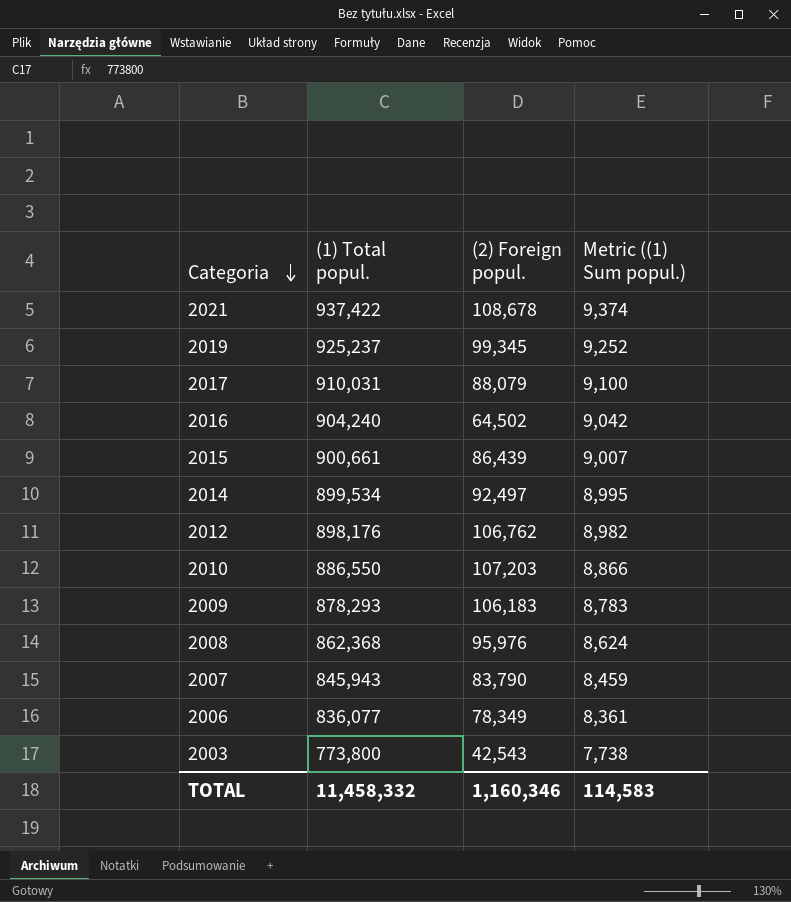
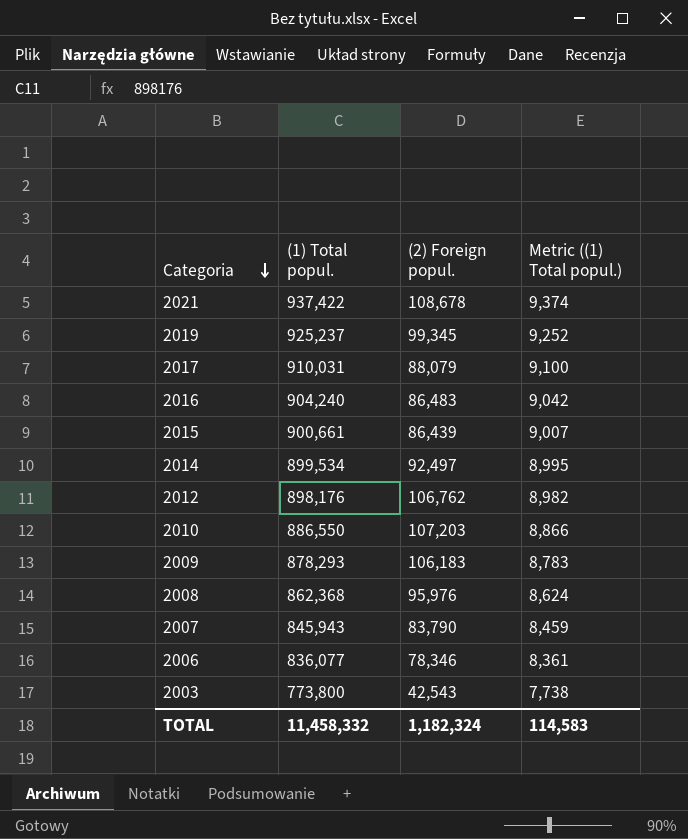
column name: Metric ((1) Sum popul.) -> Metric ((1) Total popul.)
2016 | (2) Foreign popul.: 64,502 -> 86,483
2006 | (2) Foreign popul.: 78,349 -> 78,346
TOTAL | (2) Foreign popul.: 1,160,346 -> 1,182,324

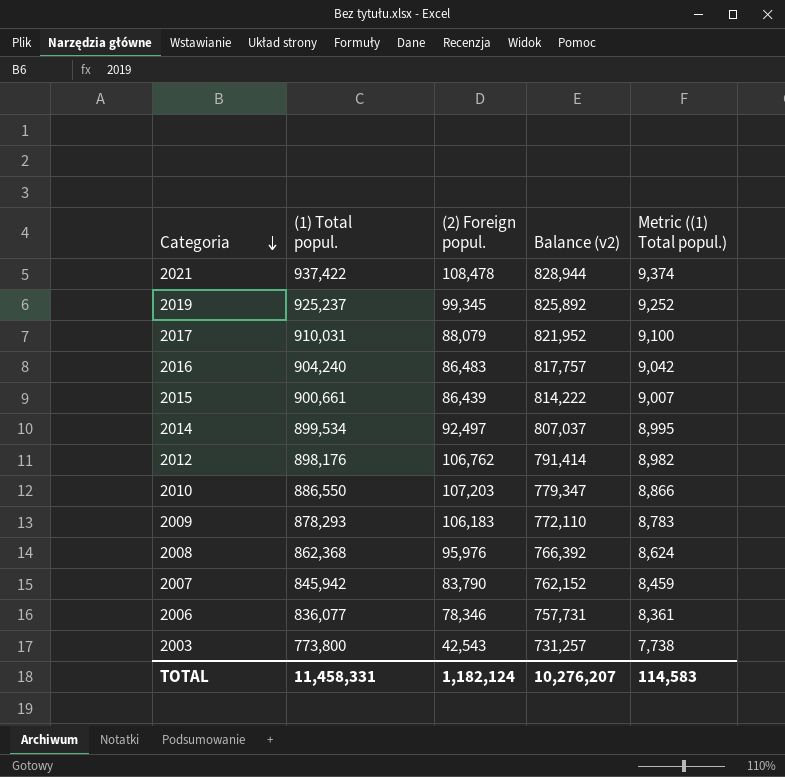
column Balance (v2) | formula: none -> [(1) Total popul.] - [(2) Foreign popul.]
2021 | (2) Foreign popul.: 108,678 -> 108,478
2007 | (1) Total popul.: 845,943 -> 845,942
TOTAL | (1) Total popul.: 11,458,332 -> 11,458,331
TOTAL | (2) Foreign popul.: 1,182,324 -> 1,182,124

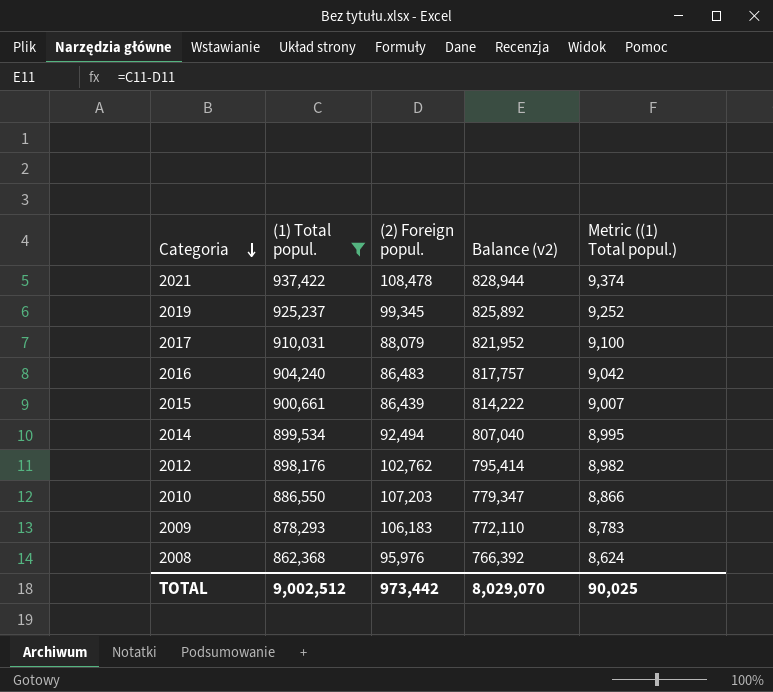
filter: none -> (1) Total popul. >= 862,368
2014 | (2) Foreign popul.: 92,497 -> 92,494
2014 | Balance (v2): 807,037 -> 807,040
2012 | (2) Foreign popul.: 106,762 -> 102,762
2012 | Balance (v2): 791,414 -> 795,414
TOTAL | (1) Total popul.: 11,458,331 -> 9,002,512
TOTAL | (2) Foreign popul.: 1,182,124 -> 973,442
TOTAL | Balance (v2): 10,276,207 -> 8,029,070
TOTAL | Metric ((1) Total popul.): 114,583 -> 90,025

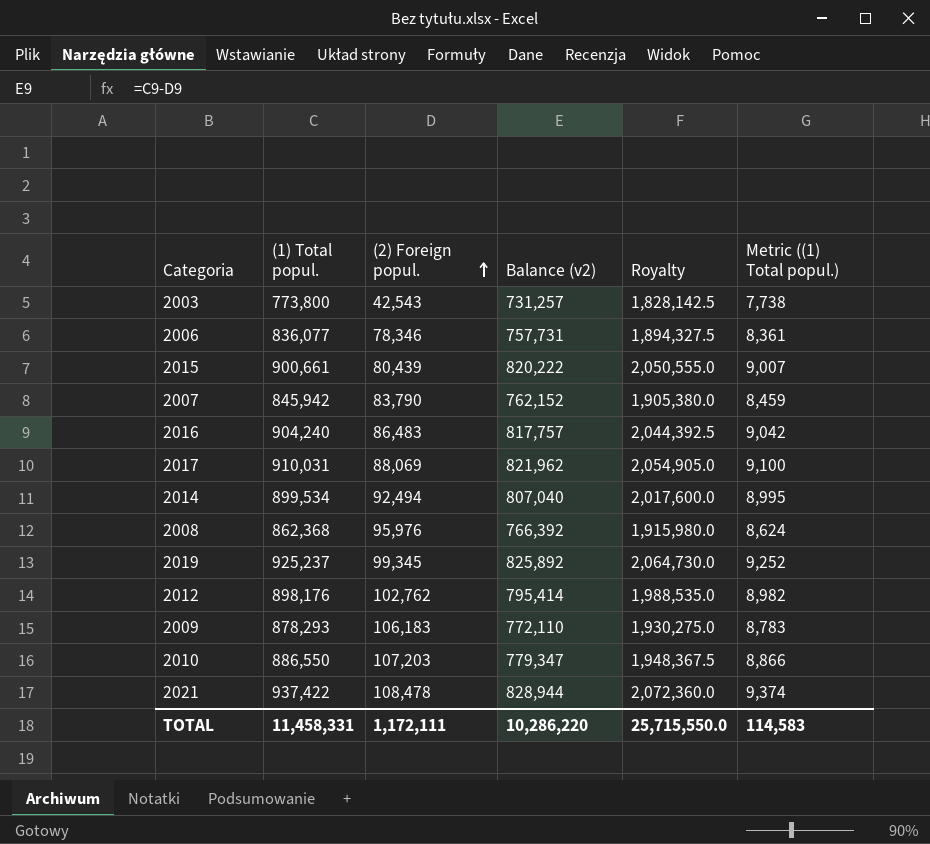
filter: (1) Total popul. >= 862,368 -> none
row order: Categoria descending -> (2) Foreign popul. ascending
column Royalty | formula: none -> [Balance (v2)] * 2.5
2015 | (2) Foreign popul.: 86,439 -> 80,439
2015 | Balance (v2): 814,222 -> 820,222
2017 | (2) Foreign popul.: 88,079 -> 88,069
2017 | Balance (v2): 821,952 -> 821,962
TOTAL | (1) Total popul.: 9,002,512 -> 11,458,331
TOTAL | (2) Foreign popul.: 973,442 -> 1,172,111
TOTAL | Balance (v2): 8,029,070 -> 10,286,220
TOTAL | Metric ((1) Total popul.): 90,025 -> 114,583

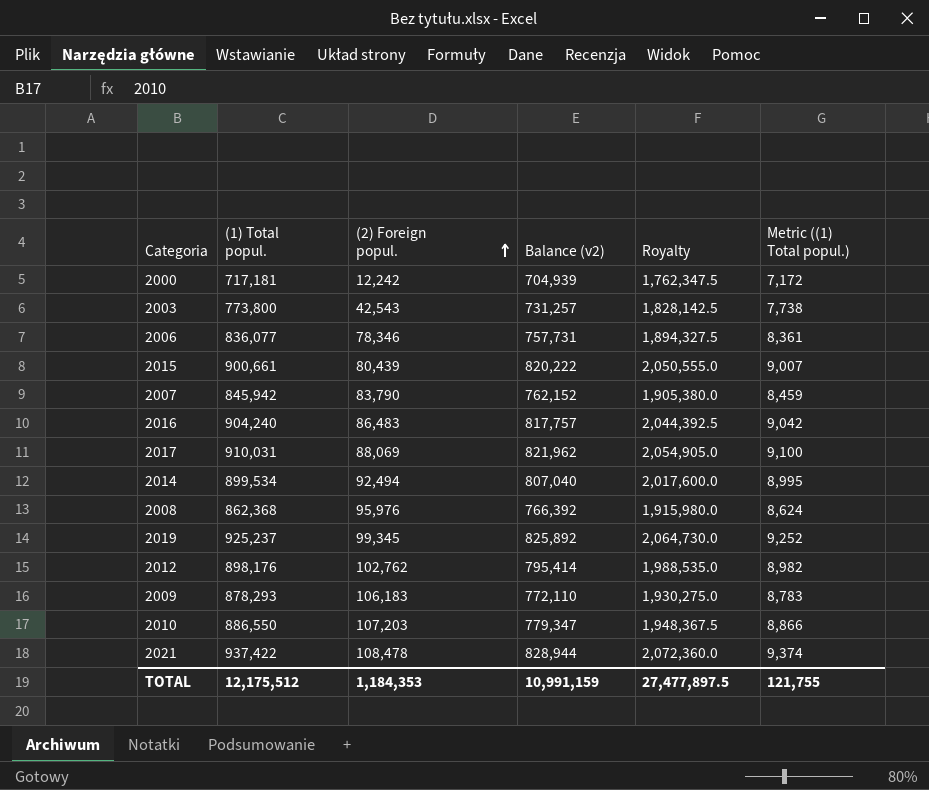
row 2000: none -> 717,181 | 12,242 | 704,939 | 1,762,347.5 | 7,172
TOTAL | (1) Total popul.: 11,458,331 -> 12,175,512
TOTAL | (2) Foreign popul.: 1,172,111 -> 1,184,353
TOTAL | Balance (v2): 10,286,220 -> 10,991,159
TOTAL | Royalty: 25,715,550.0 -> 27,477,897.5
TOTAL | Metric ((1) Total popul.): 114,583 -> 121,755

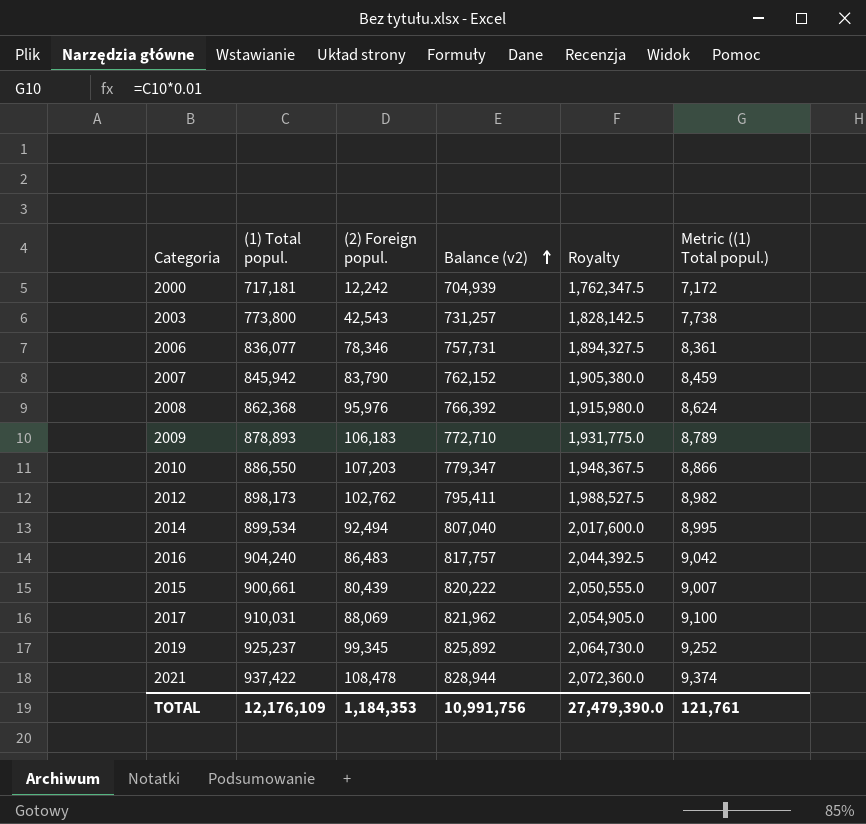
row order: (2) Foreign popul. ascending -> Balance (v2) ascending
2009 | (1) Total popul.: 878,293 -> 878,893
2009 | Balance (v2): 772,110 -> 772,710
2009 | Royalty: 1,930,275.0 -> 1,931,775.0
2009 | Metric ((1) Total popul.): 8,783 -> 8,789
2012 | (1) Total popul.: 898,176 -> 898,173
2012 | Balance (v2): 795,414 -> 795,411
2012 | Royalty: 1,988,535.0 -> 1,988,527.5
TOTAL | (1) Total popul.: 12,175,512 -> 12,176,109
TOTAL | Balance (v2): 10,991,159 -> 10,991,756
TOTAL | Royalty: 27,477,897.5 -> 27,479,390.0
TOTAL | Metric ((1) Total popul.): 121,755 -> 121,761

